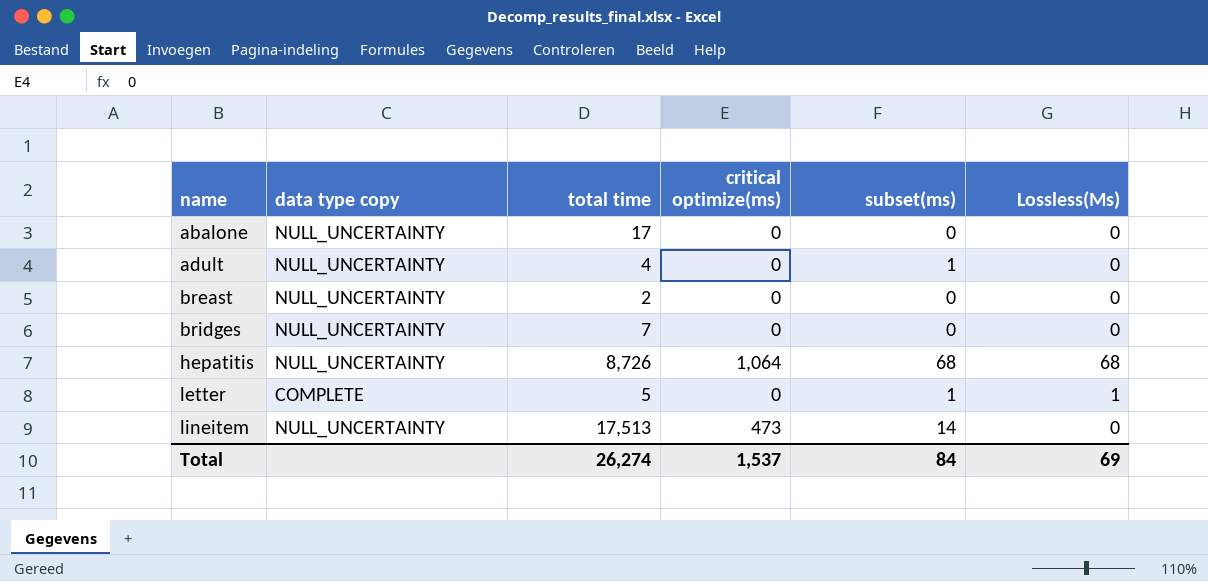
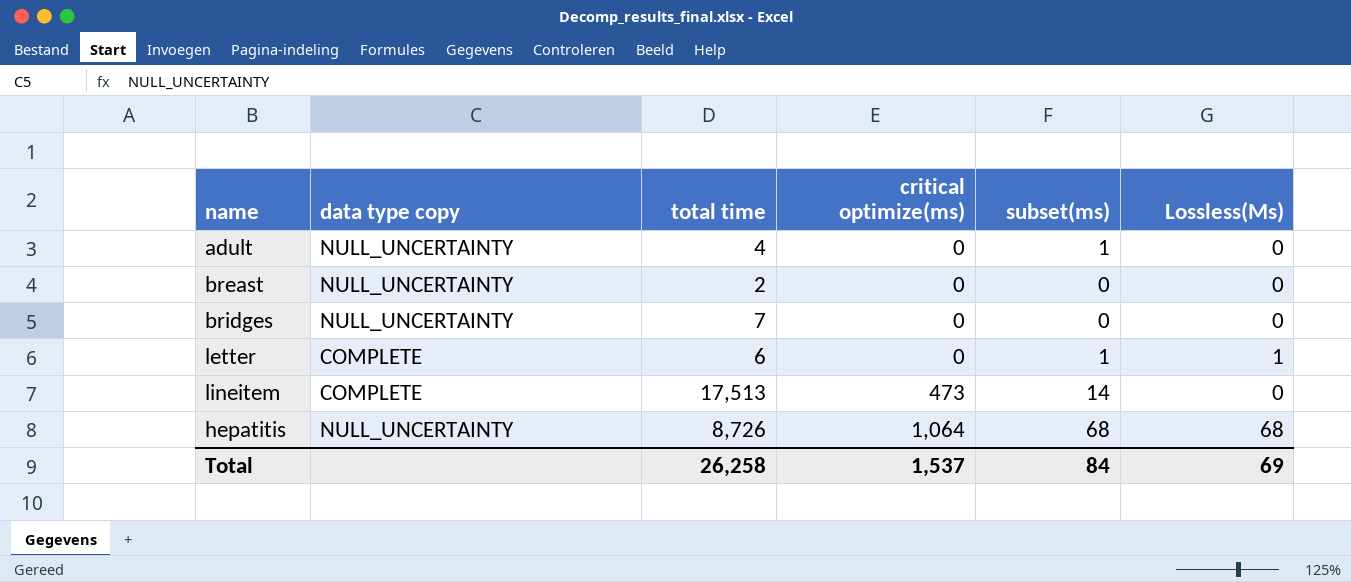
row order: name ascending -> critical optimize(ms) ascending
row abalone: NULL_UNCERTAINTY | 17 | 0 | 0 | 0 -> none
letter | total time: 5 -> 6
lineitem | data type copy: NULL_UNCERTAINTY -> COMPLETE
Total | total time: 26,274 -> 26,258

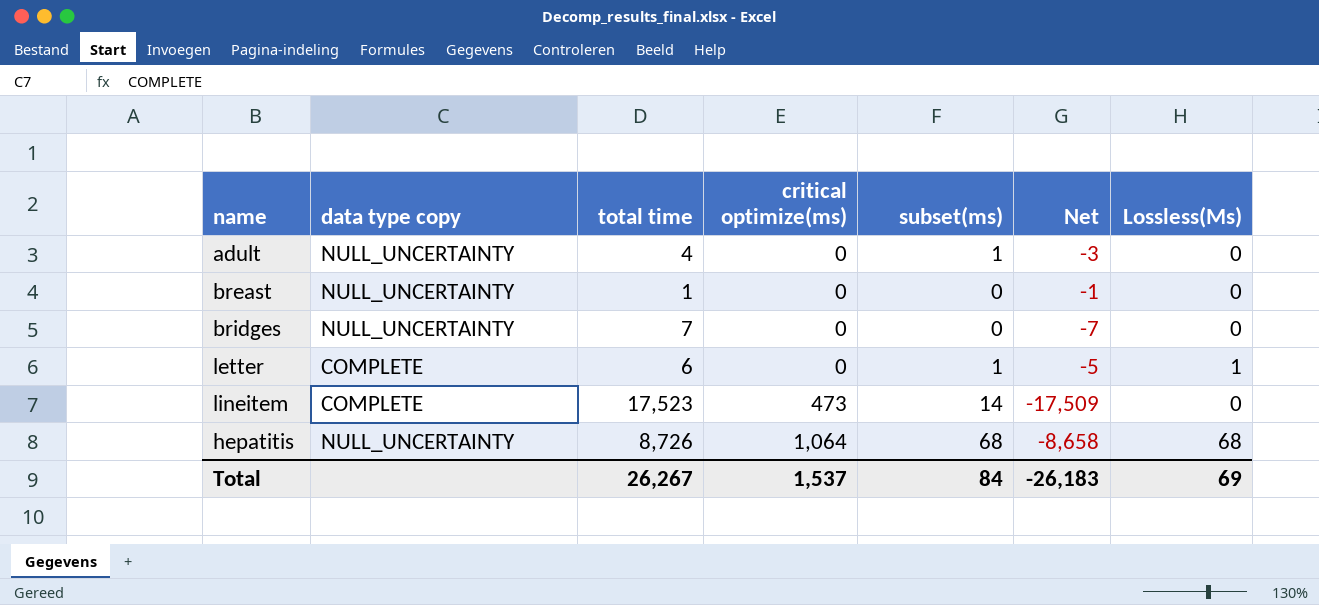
column Net | formula: none -> [subset(ms)] - [total time]
breast | total time: 2 -> 1
lineitem | total time: 17,513 -> 17,523
Total | total time: 26,258 -> 26,267

